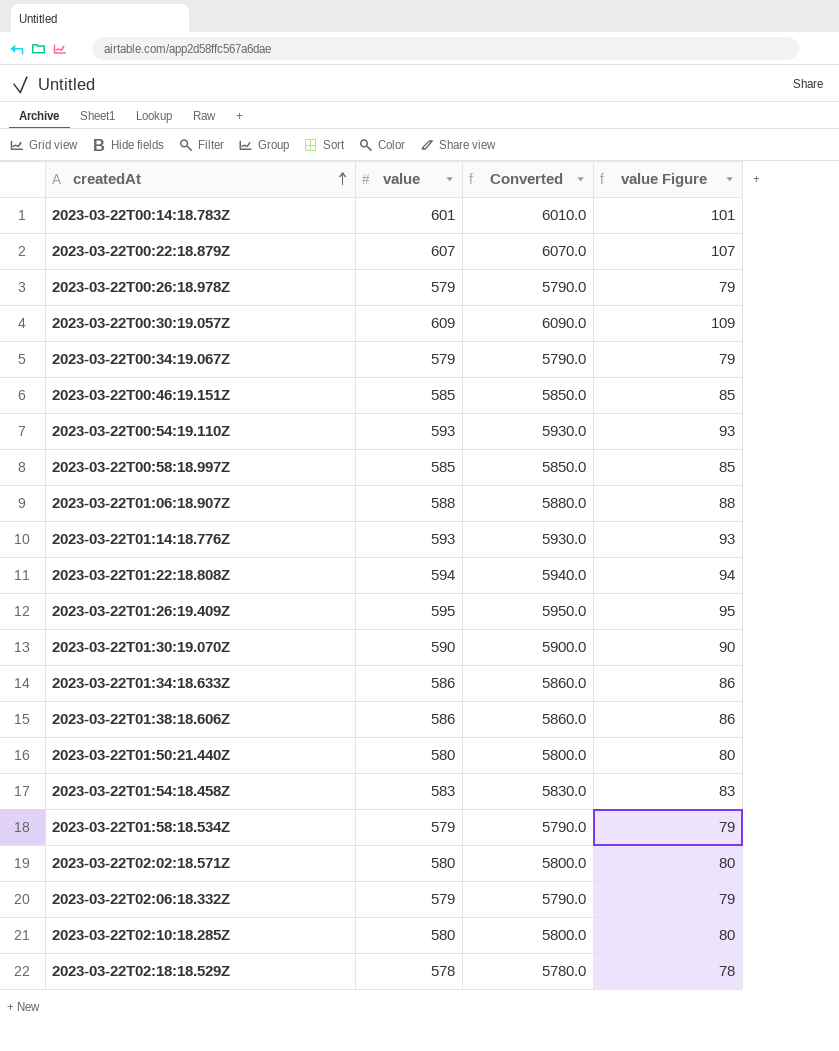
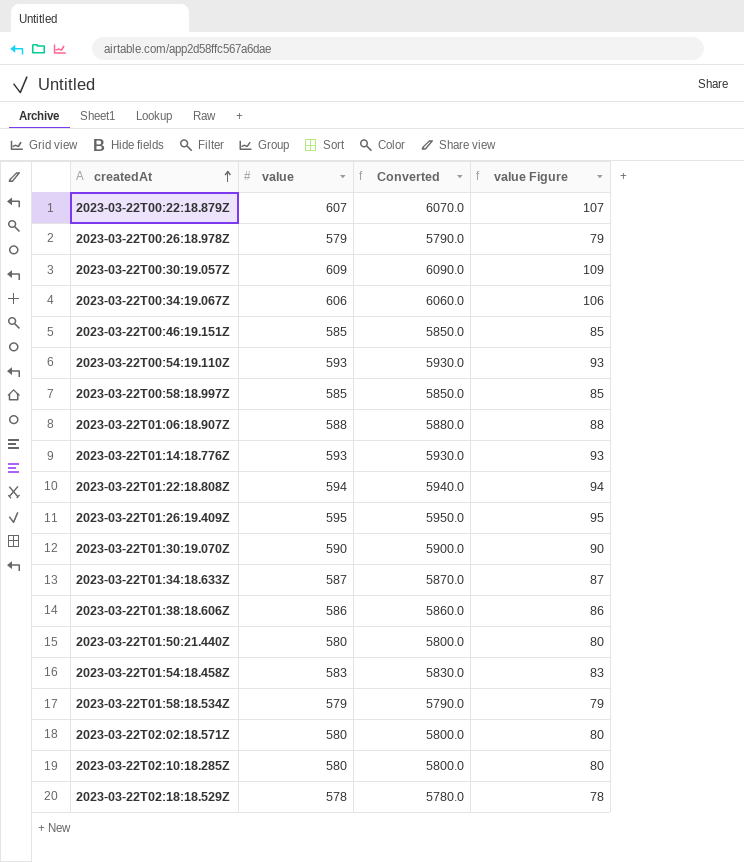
row 2023-03-22T00:14:18.783Z: 601 | 6010.0 | 101 -> none
row 2023-03-22T02:06:18.332Z: 579 | 5790.0 | 79 -> none
2023-03-22T00:34:19.067Z | value: 579 -> 606
2023-03-22T00:34:19.067Z | Converted: 5790.0 -> 6060.0
2023-03-22T00:34:19.067Z | value Figure: 79 -> 106
2023-03-22T01:34:18.633Z | value: 586 -> 587
2023-03-22T01:34:18.633Z | Converted: 5860.0 -> 5870.0
2023-03-22T01:34:18.633Z | value Figure: 86 -> 87

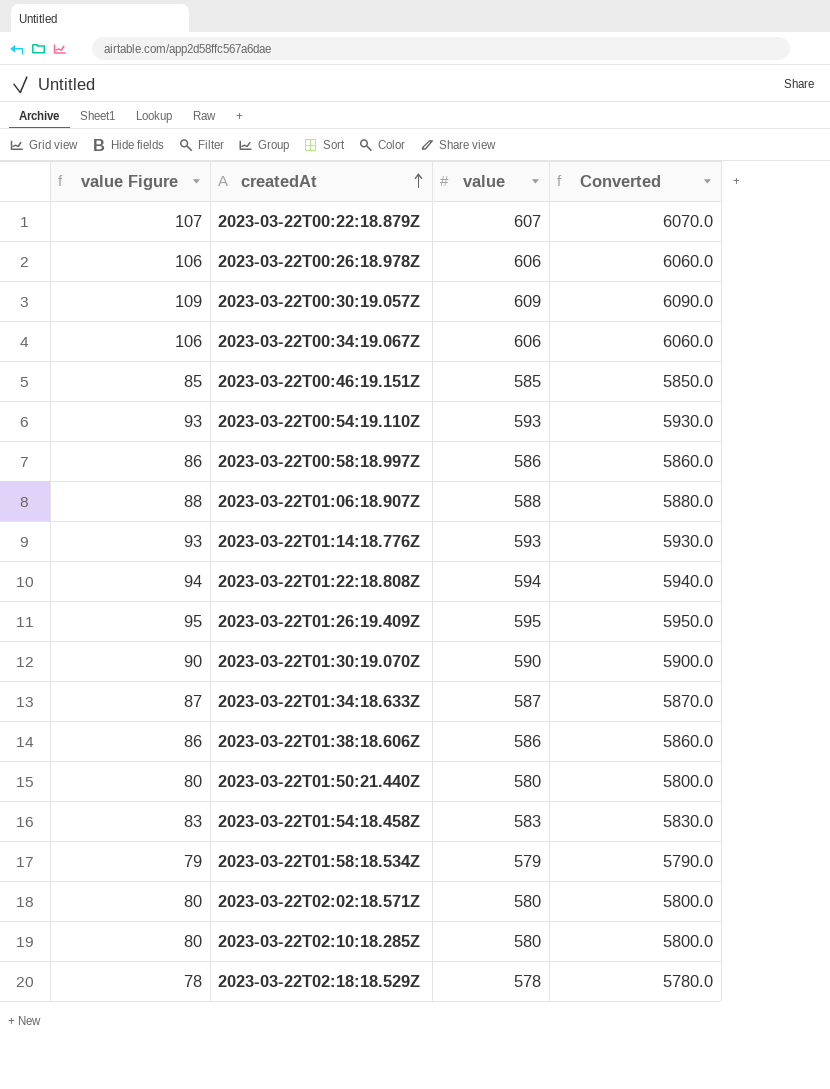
column value Figure | position: 4 -> 1
2023-03-22T00:26:18.978Z | value Figure: 79 -> 106
2023-03-22T00:26:18.978Z | value: 579 -> 606
2023-03-22T00:26:18.978Z | Converted: 5790.0 -> 6060.0
2023-03-22T00:58:18.997Z | value Figure: 85 -> 86
2023-03-22T00:58:18.997Z | value: 585 -> 586
2023-03-22T00:58:18.997Z | Converted: 5850.0 -> 5860.0

